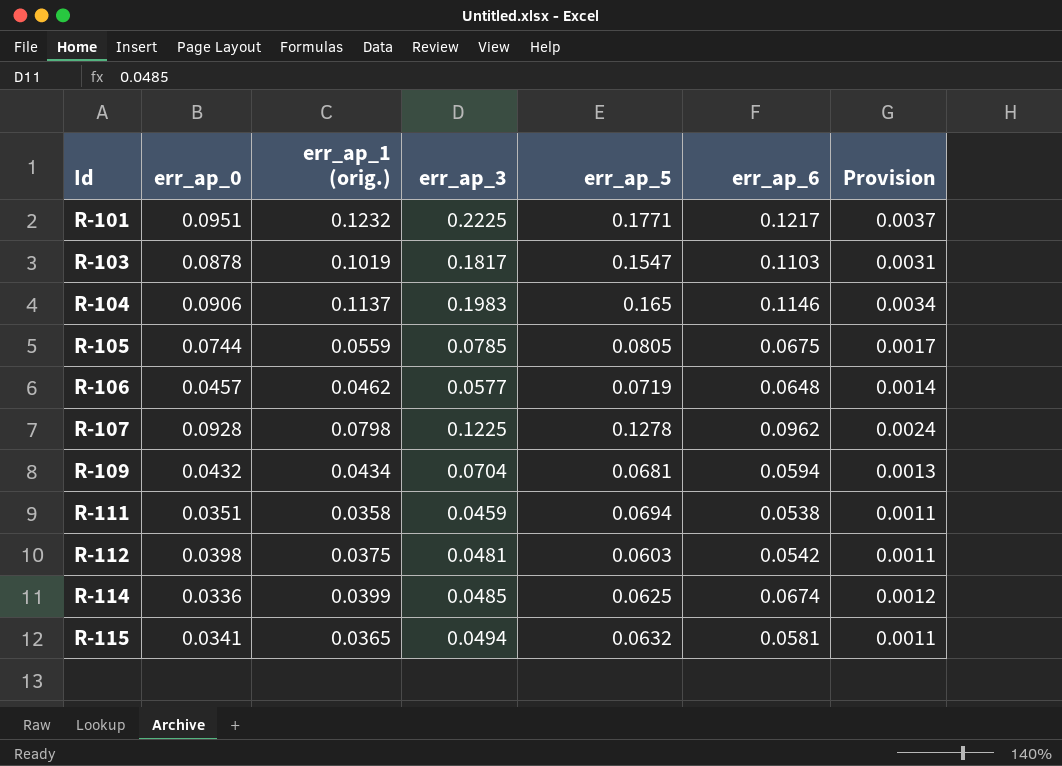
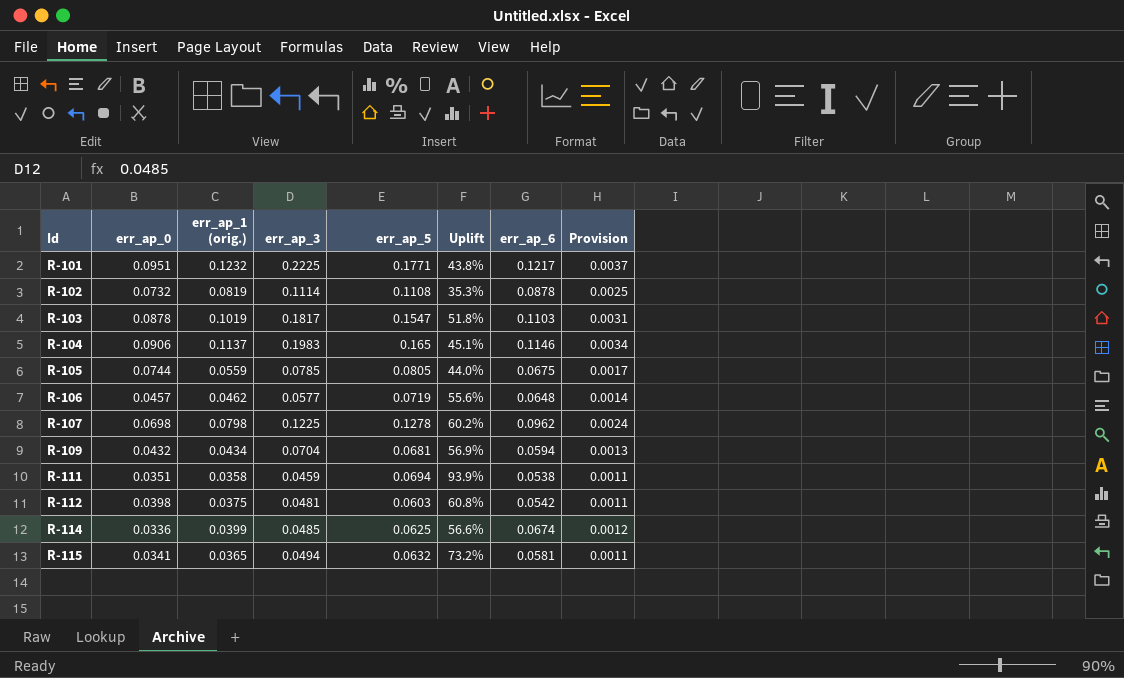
column Uplift | formula: none -> ([err_ap_5] - [err_ap_1 (orig.)]) / [err_ap_1 (orig.)]
row R-102: none -> 0.0732 | 0.0819 | 0.1114 | 0.1108 | 35.3% | 0.0878 | 0.0025
R-107 | err_ap_0: 0.0928 -> 0.0698

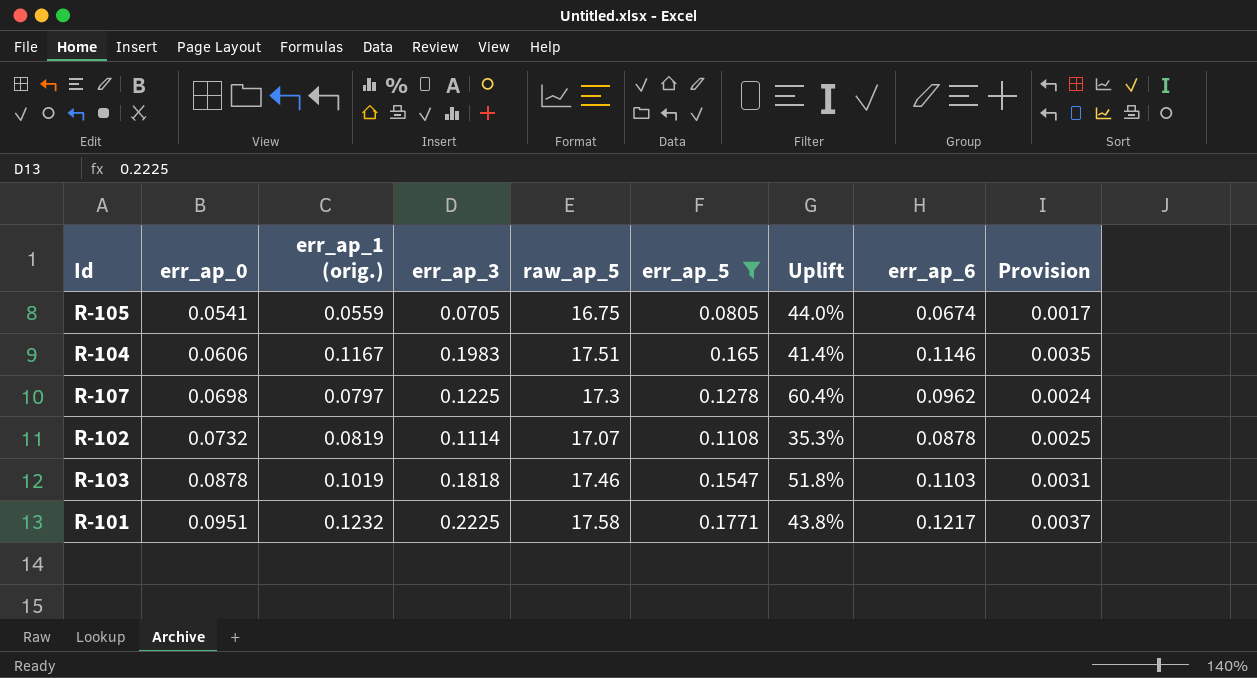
filter: none -> err_ap_5 >= 0.0805
row order: Id ascending -> err_ap_0 ascending
column raw_ap_5 | position: none -> 5
R-105 | err_ap_0: 0.0744 -> 0.0541
R-105 | err_ap_3: 0.0785 -> 0.0705
R-105 | err_ap_6: 0.0675 -> 0.0674
R-104 | err_ap_0: 0.0906 -> 0.0606
R-104 | err_ap_1 (orig.): 0.1137 -> 0.1167
R-104 | Uplift: 45.1% -> 41.4%
R-104 | Provision: 0.0034 -> 0.0035
R-107 | err_ap_1 (orig.): 0.0798 -> 0.0797
R-107 | Uplift: 60.2% -> 60.4%
R-103 | err_ap_3: 0.1817 -> 0.1818

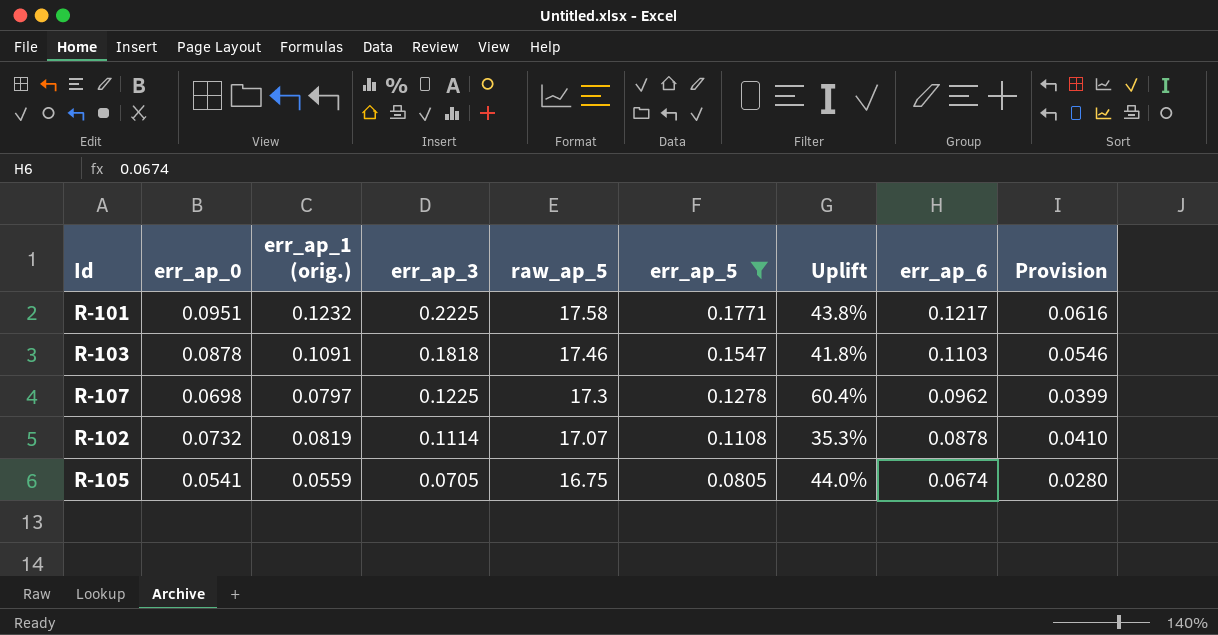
row order: err_ap_0 ascending -> err_ap_3 descending
column Provision | formula: [err_ap_1 (orig.)] * 0.03 -> [err_ap_1 (orig.)] * 0.5
row R-104: 0.0606 | 0.1167 | 0.1983 | 17.51 | 0.165 | 41.4% | 0.1146 | 0.0035 -> none
R-103 | err_ap_1 (orig.): 0.1019 -> 0.1091
R-103 | Uplift: 51.8% -> 41.8%

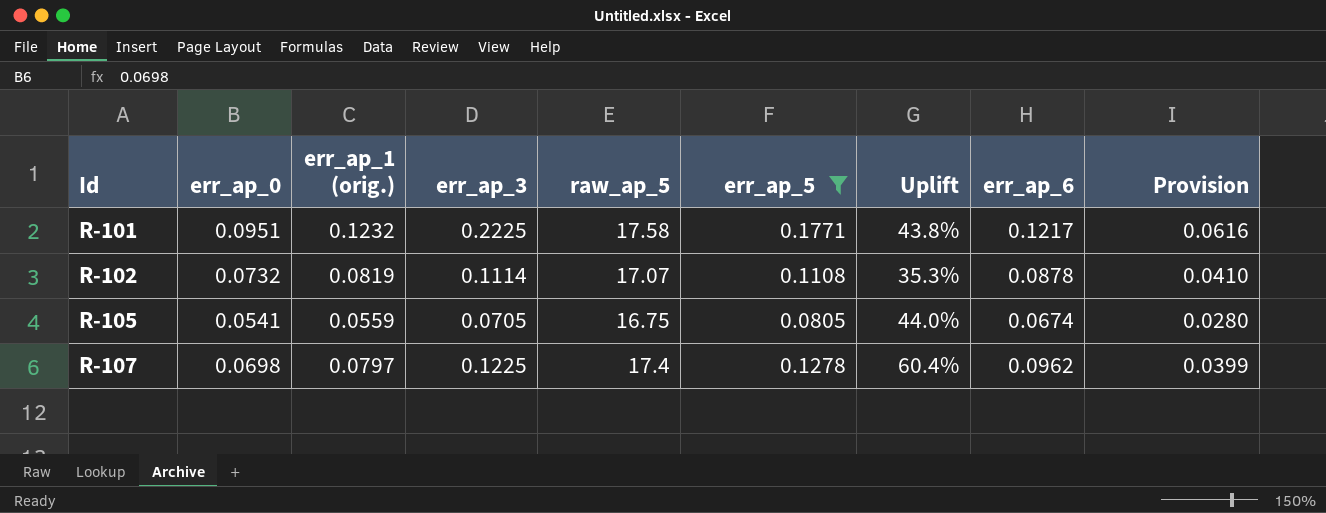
row order: err_ap_3 descending -> Id ascending
row R-103: 0.0878 | 0.1091 | 0.1818 | 17.46 | 0.1547 | 41.8% | 0.1103 | 0.0546 -> none
R-107 | raw_ap_5: 17.3 -> 17.4

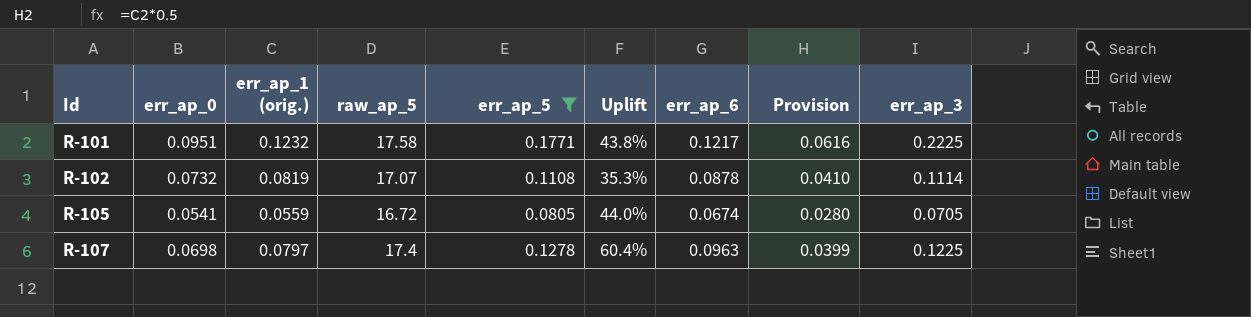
column err_ap_3 | position: 4 -> 9
R-105 | raw_ap_5: 16.75 -> 16.72
R-107 | err_ap_6: 0.0962 -> 0.0963

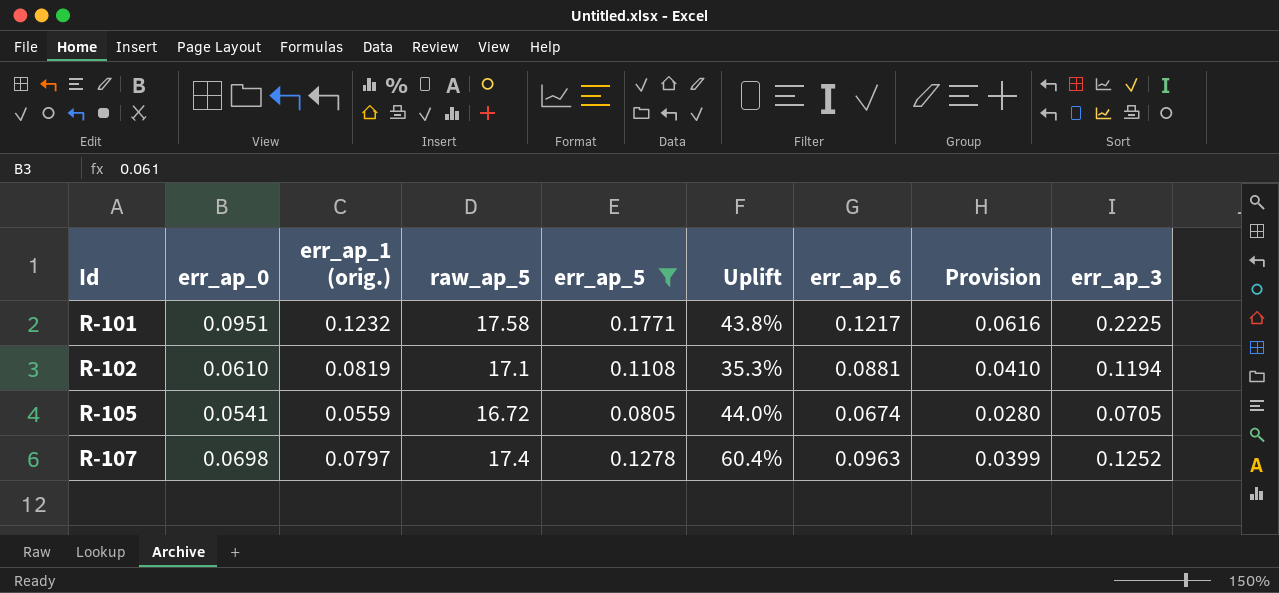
R-102 | err_ap_0: 0.0732 -> 0.0610
R-102 | raw_ap_5: 17.07 -> 17.1
R-102 | err_ap_6: 0.0878 -> 0.0881
R-102 | err_ap_3: 0.1114 -> 0.1194
R-107 | err_ap_3: 0.1225 -> 0.1252

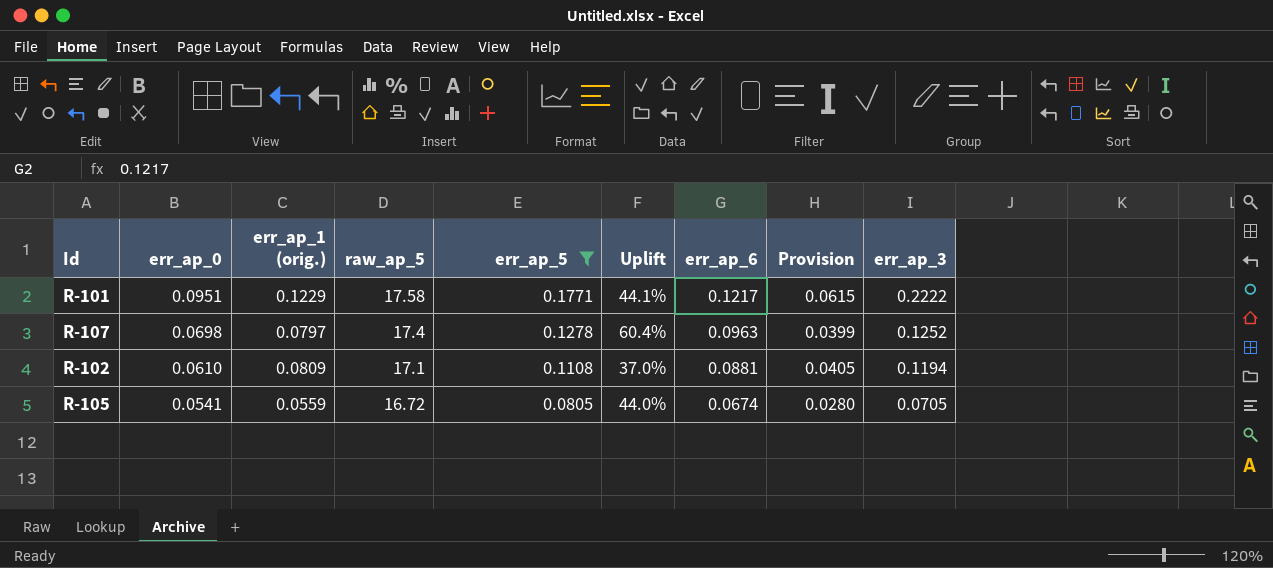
row order: Id ascending -> err_ap_0 descending
R-101 | err_ap_1 (orig.): 0.1232 -> 0.1229
R-101 | Uplift: 43.8% -> 44.1%
R-101 | Provision: 0.0616 -> 0.0615
R-101 | err_ap_3: 0.2225 -> 0.2222
R-102 | err_ap_1 (orig.): 0.0819 -> 0.0809
R-102 | Uplift: 35.3% -> 37.0%
R-102 | Provision: 0.0410 -> 0.0405

